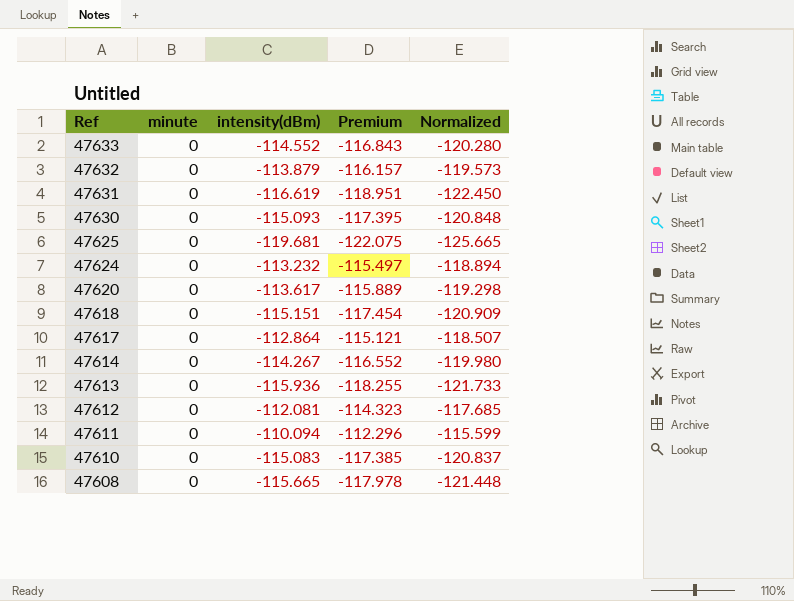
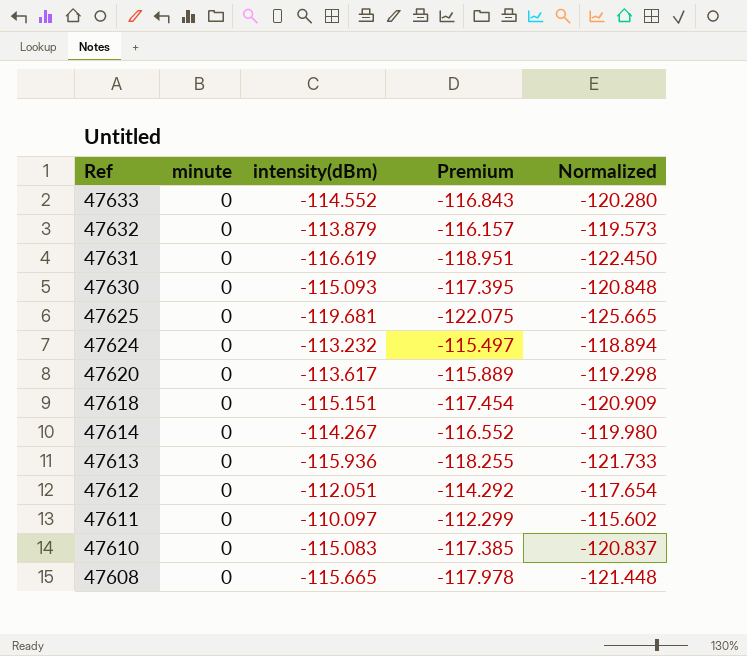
row 47617: 0 | -112.864 | -115.121 | -118.507 -> none
47612 | intensity(dBm): -112.081 -> -112.051
47612 | Premium: -114.323 -> -114.292
47612 | Normalized: -117.685 -> -117.654
47611 | intensity(dBm): -110.094 -> -110.097
47611 | Premium: -112.296 -> -112.299
47611 | Normalized: -115.599 -> -115.602

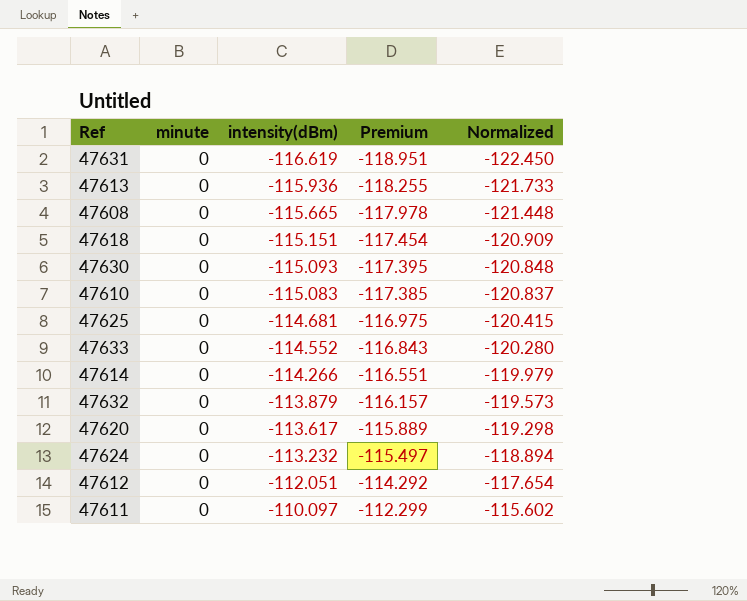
row order: Ref descending -> intensity(dBm) ascending
47625 | intensity(dBm): -119.681 -> -114.681
47625 | Premium: -122.075 -> -116.975
47625 | Normalized: -125.665 -> -120.415
47614 | intensity(dBm): -114.267 -> -114.266
47614 | Premium: -116.552 -> -116.551
47614 | Normalized: -119.980 -> -119.979

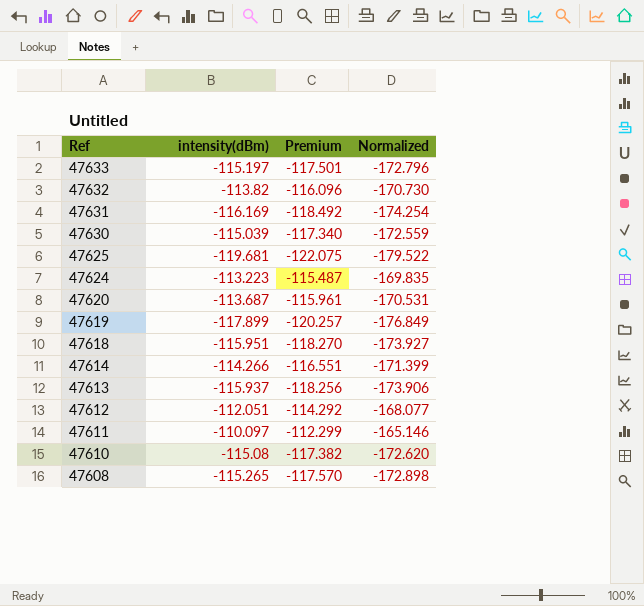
row order: intensity(dBm) ascending -> Ref descending
column minute | position: 2 -> none
column Normalized | formula: [intensity(dBm)] * 1.05 -> [intensity(dBm)] * 1.5
47633 | intensity(dBm): -114.552 -> -115.197
47633 | Premium: -116.843 -> -117.501
47632 | intensity(dBm): -113.879 -> -113.82
47632 | Premium: -116.157 -> -116.096
47631 | intensity(dBm): -116.619 -> -116.169
47631 | Premium: -118.951 -> -118.492
47630 | intensity(dBm): -115.093 -> -115.039
47630 | Premium: -117.395 -> -117.340
47625 | intensity(dBm): -114.681 -> -119.681
47625 | Premium: -116.975 -> -122.075
47624 | intensity(dBm): -113.232 -> -113.223
47624 | Premium: -115.497 -> -115.487
47620 | intensity(dBm): -113.617 -> -113.687
47620 | Premium: -115.889 -> -115.961
row 47619: none -> -117.899 | -120.257 | -176.849
47618 | intensity(dBm): -115.151 -> -115.951
47618 | Premium: -117.454 -> -118.270
47613 | intensity(dBm): -115.936 -> -115.937
47613 | Premium: -118.255 -> -118.256
47610 | intensity(dBm): -115.083 -> -115.08
47610 | Premium: -117.385 -> -117.382
47608 | intensity(dBm): -115.665 -> -115.265
47608 | Premium: -117.978 -> -117.570

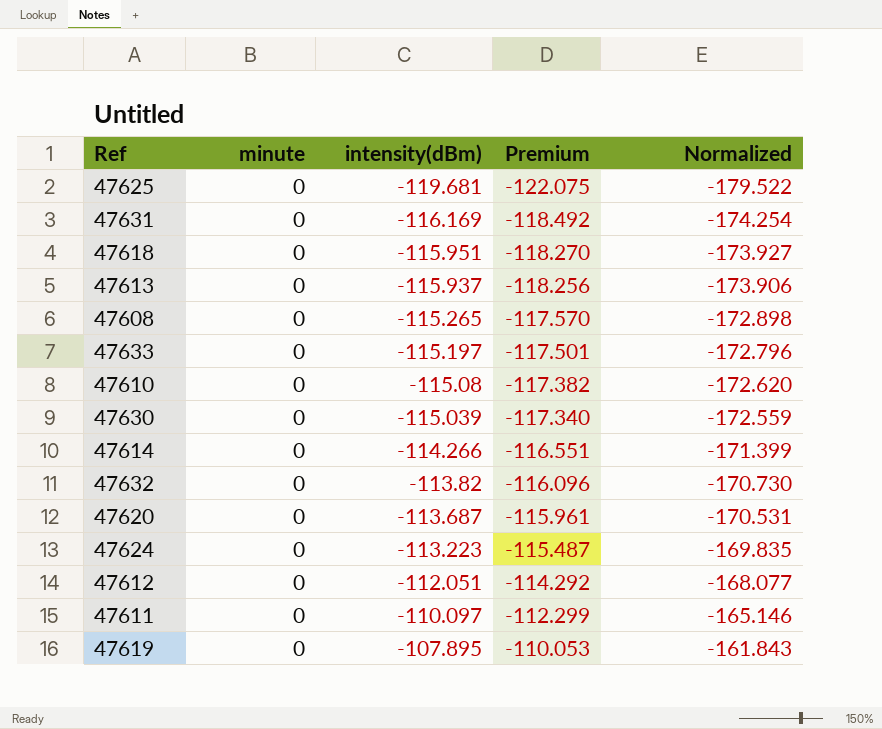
row order: Ref descending -> intensity(dBm) ascending
column minute | position: none -> 2
47619 | intensity(dBm): -117.899 -> -107.895
47619 | Premium: -120.257 -> -110.053
47619 | Normalized: -176.849 -> -161.843

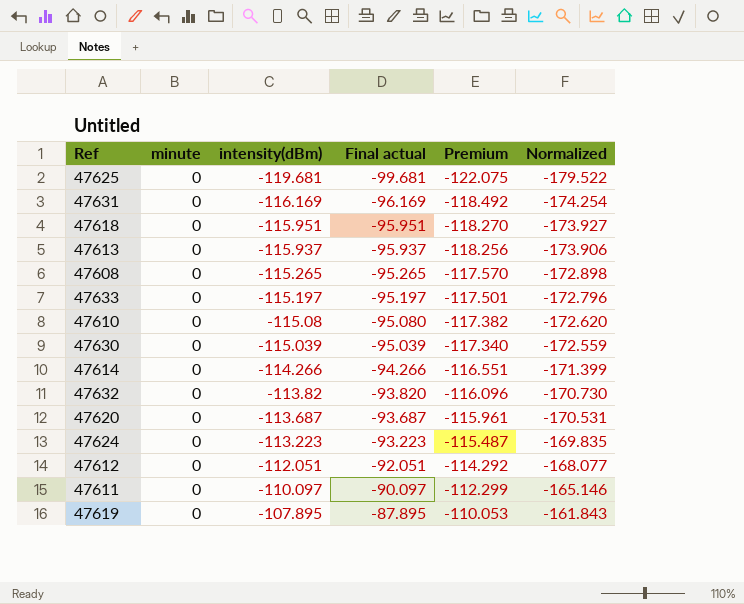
column Final actual | formula: none -> [intensity(dBm)] + 20

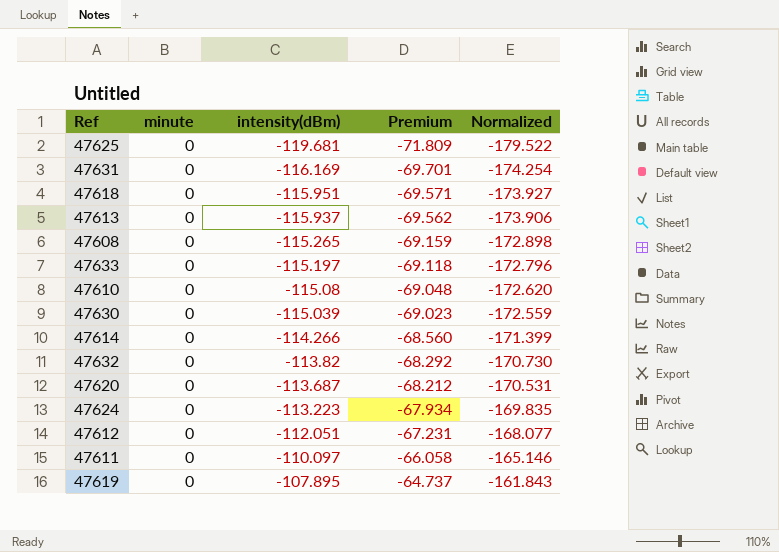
column Final actual | formula: [intensity(dBm)] + 20 -> none
column Premium | formula: [intensity(dBm)] * 1.02 -> [intensity(dBm)] * 0.6

